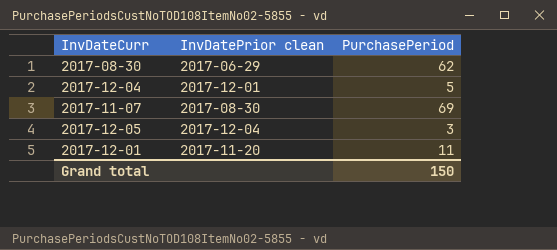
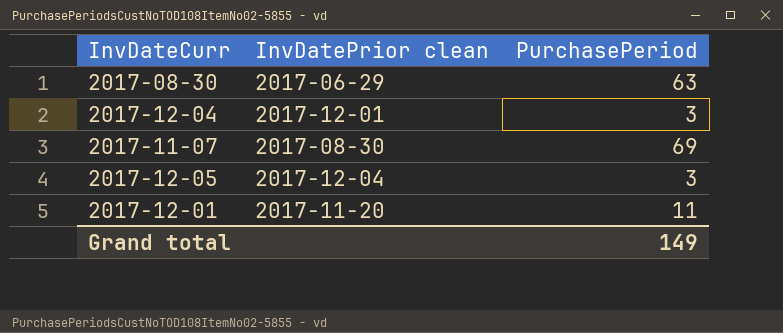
2017-08-30 | PurchasePeriod: 62 -> 63
2017-12-04 | PurchasePeriod: 5 -> 3
Grand total | PurchasePeriod: 150 -> 149

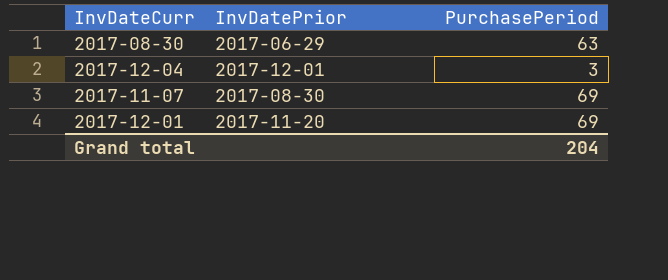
column name: InvDatePrior clean -> InvDatePrior
row 2017-12-05: 2017-12-04 | 3 -> none
2017-12-01 | PurchasePeriod: 11 -> 69
Grand total | PurchasePeriod: 149 -> 204

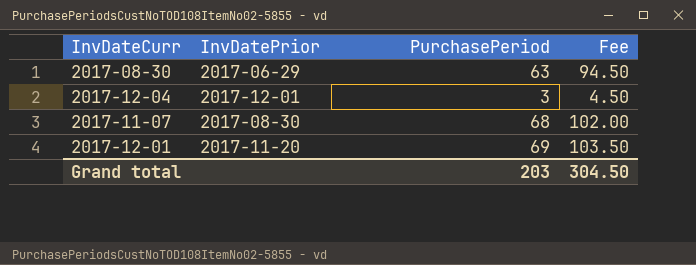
column Fee | formula: none -> [PurchasePeriod] * 1.5
2017-11-07 | PurchasePeriod: 69 -> 68
Grand total | PurchasePeriod: 204 -> 203

